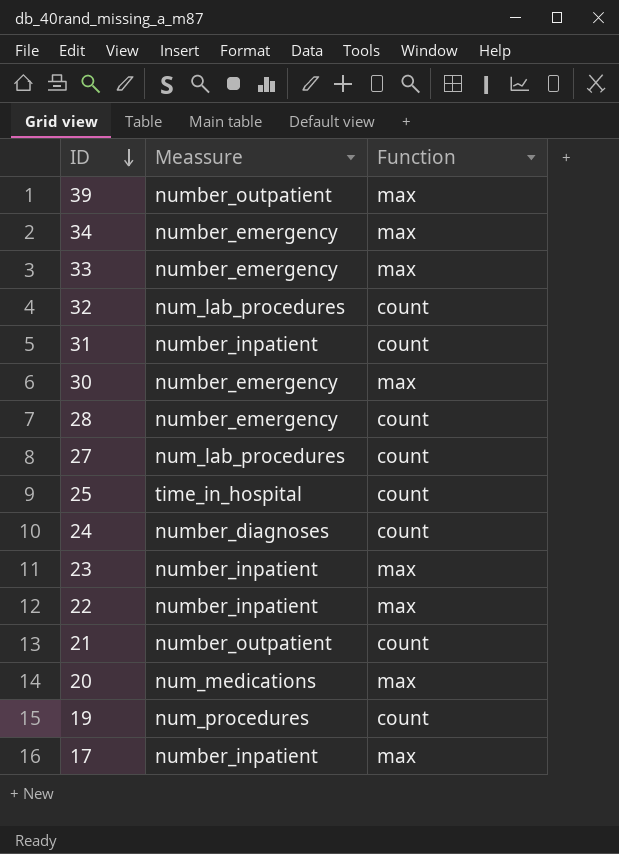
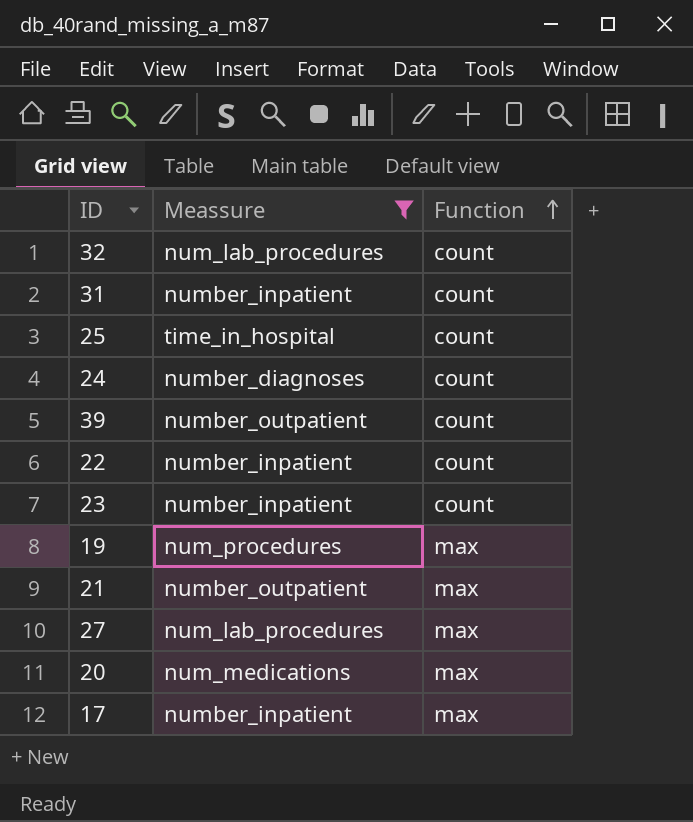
filter: none -> Meassure != number_emergency
row order: ID descending -> Function ascending
39 | Function: max -> count
22 | Function: max -> count
23 | Function: max -> count
19 | Function: count -> max
21 | Function: count -> max
27 | Function: count -> max

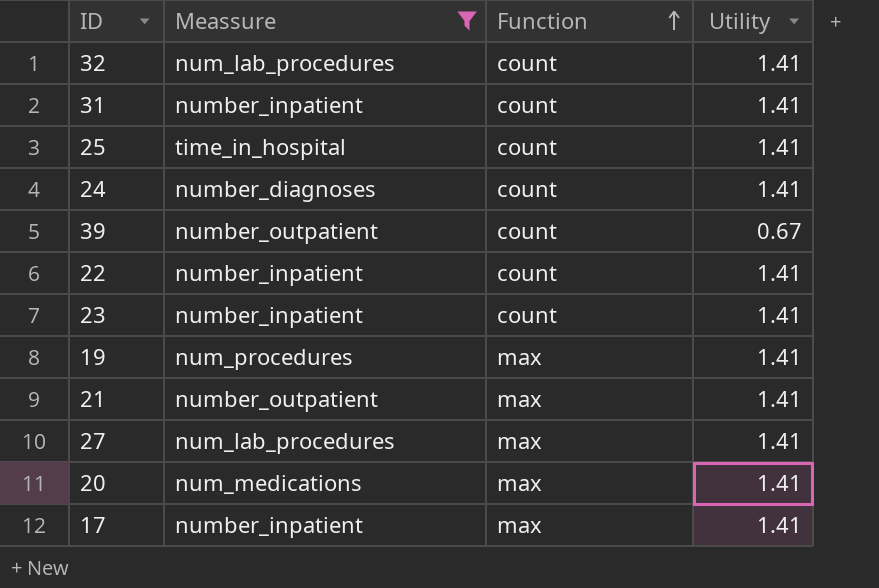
column Utility | position: none -> 4

